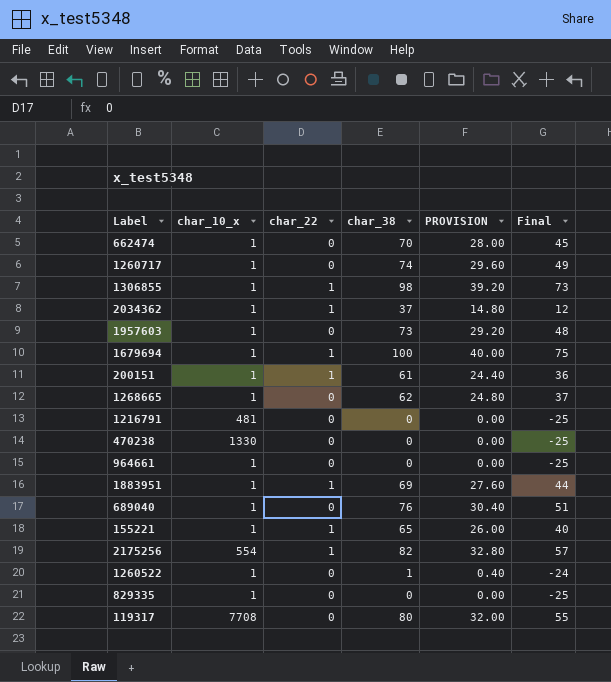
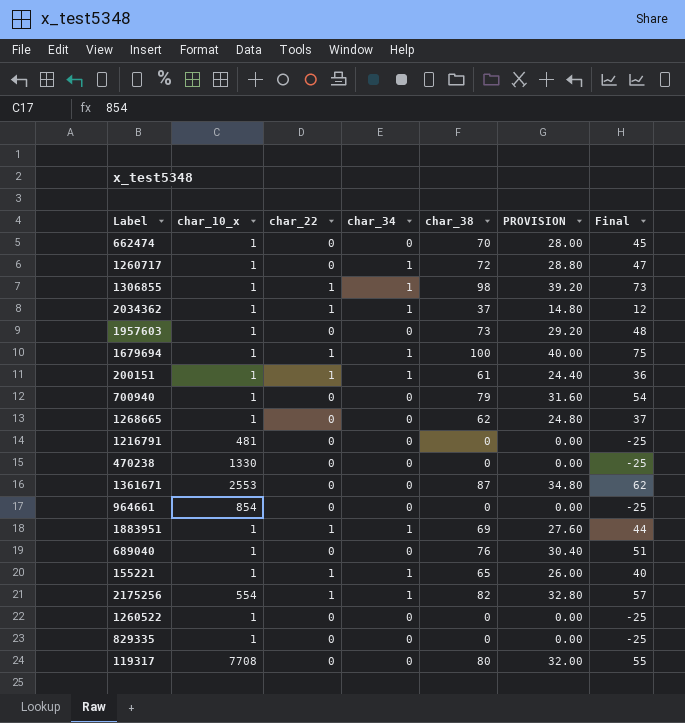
column char_34 | position: none -> 4
1260717 | char_38: 74 -> 72
1260717 | PROVISION: 29.60 -> 28.80
1260717 | Final: 49 -> 47
row 700940: none -> 1 | 0 | 0 | 79 | 31.60 | 54
row 1361671: none -> 2553 | 0 | 0 | 87 | 34.80 | 62
964661 | char_10_x: 1 -> 854
1260522 | char_38: 1 -> 0
1260522 | PROVISION: 0.40 -> 0.00
1260522 | Final: -24 -> -25

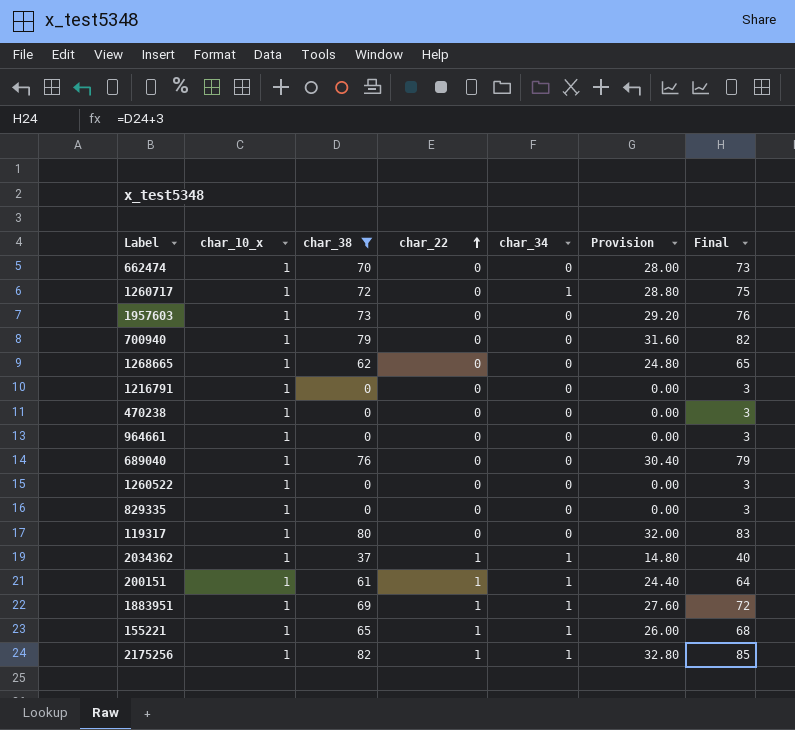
filter: none -> char_38 <= 82
row order: none -> char_22 ascending
column char_38 | position: 5 -> 3
column name: PROVISION -> Provision
column Final | formula: [char_38] - 25 -> [char_38] + 3
1216791 | char_10_x: 481 -> 1
470238 | char_10_x: 1330 -> 1
964661 | char_10_x: 854 -> 1
119317 | char_10_x: 7708 -> 1
2175256 | char_10_x: 554 -> 1

